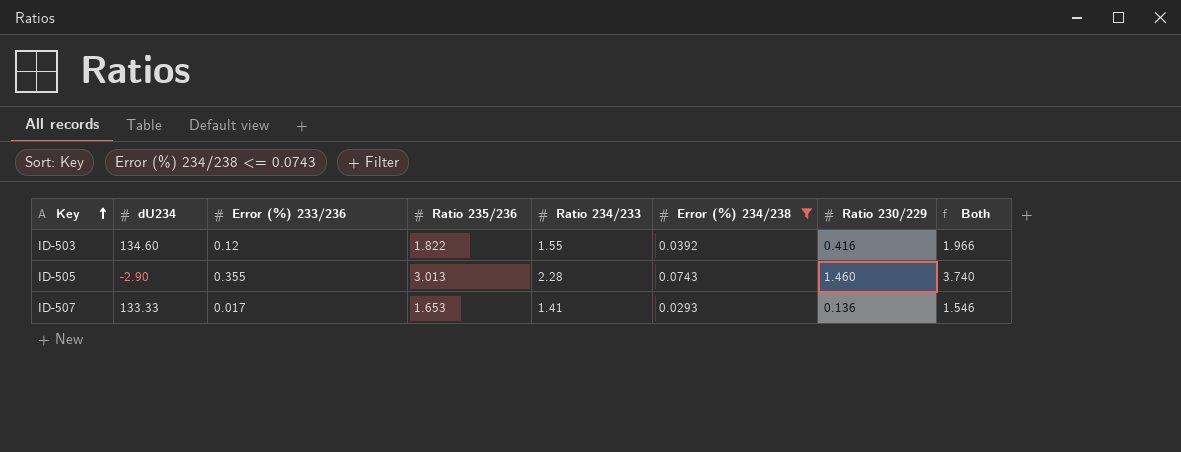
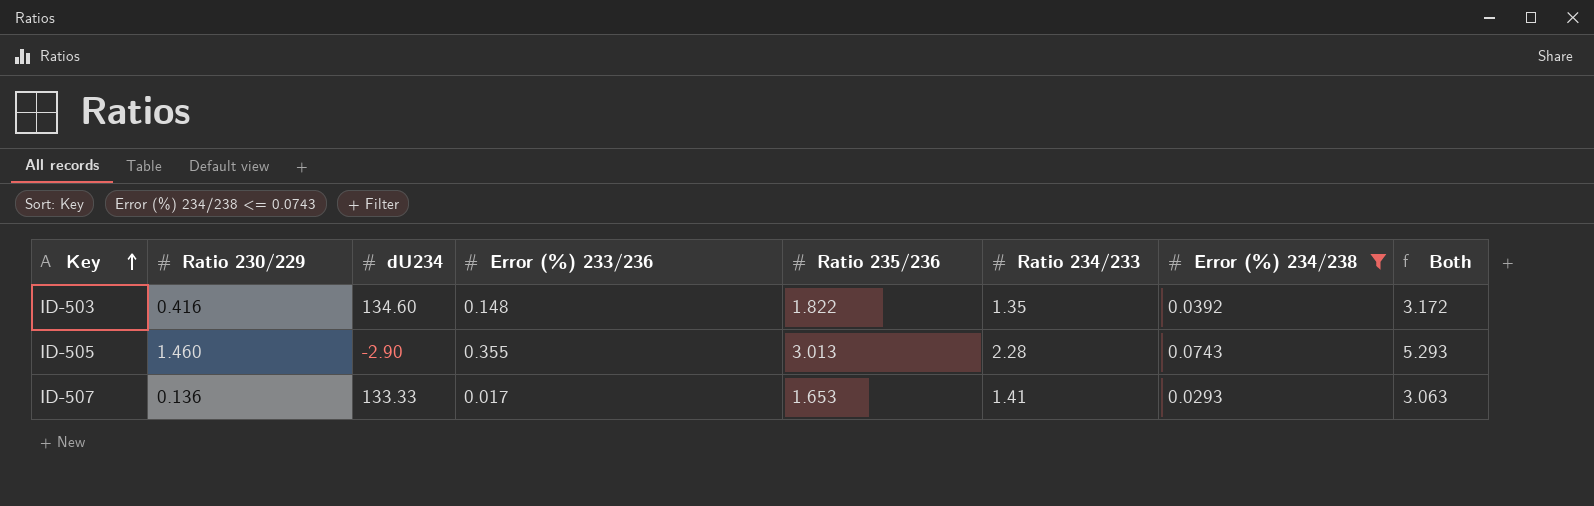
column Ratio 230/229 | position: 7 -> 2
column Both | formula: [Ratio 234/233] + [Ratio 230/229] -> [Ratio 235/236] + [Ratio 234/233]
ID-503 | Error (%) 233/236: 0.12 -> 0.148
ID-503 | Ratio 234/233: 1.55 -> 1.35

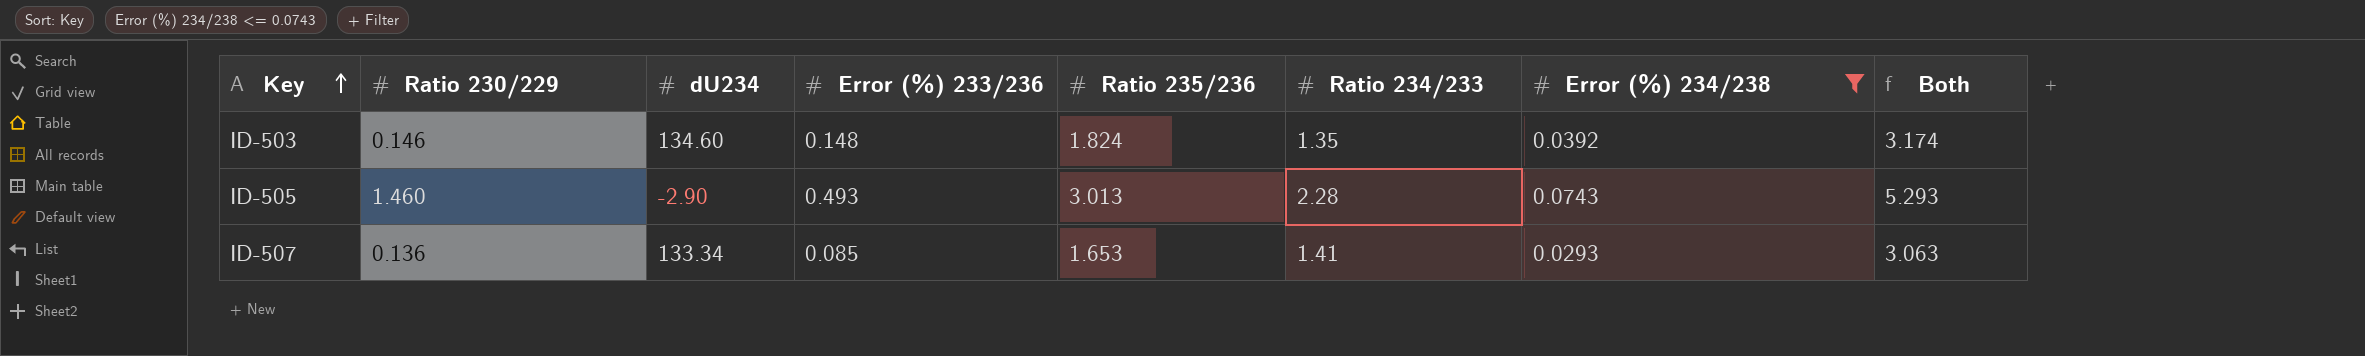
ID-503 | Ratio 230/229: 0.416 -> 0.146
ID-503 | Ratio 235/236: 1.822 -> 1.824
ID-503 | Both: 3.172 -> 3.174
ID-505 | Error (%) 233/236: 0.355 -> 0.493
ID-507 | dU234: 133.33 -> 133.34
ID-507 | Error (%) 233/236: 0.017 -> 0.085

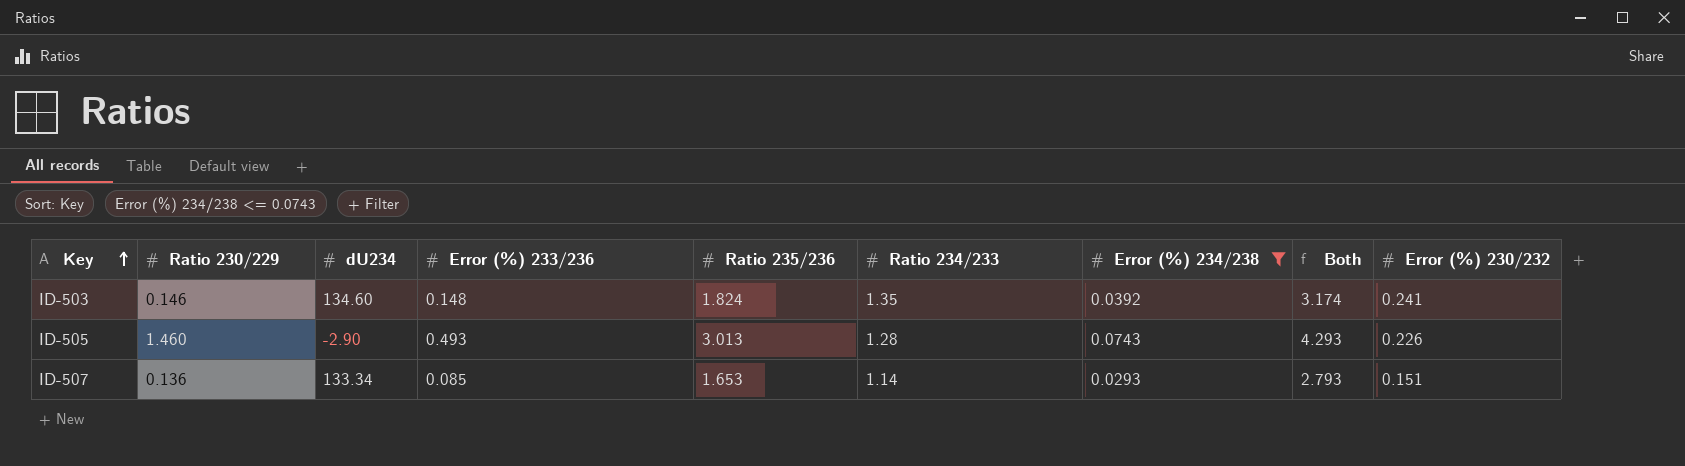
column Error (%) 230/232 | position: none -> 9
ID-505 | Ratio 234/233: 2.28 -> 1.28
ID-505 | Both: 5.293 -> 4.293
ID-507 | Ratio 234/233: 1.41 -> 1.14
ID-507 | Both: 3.063 -> 2.793

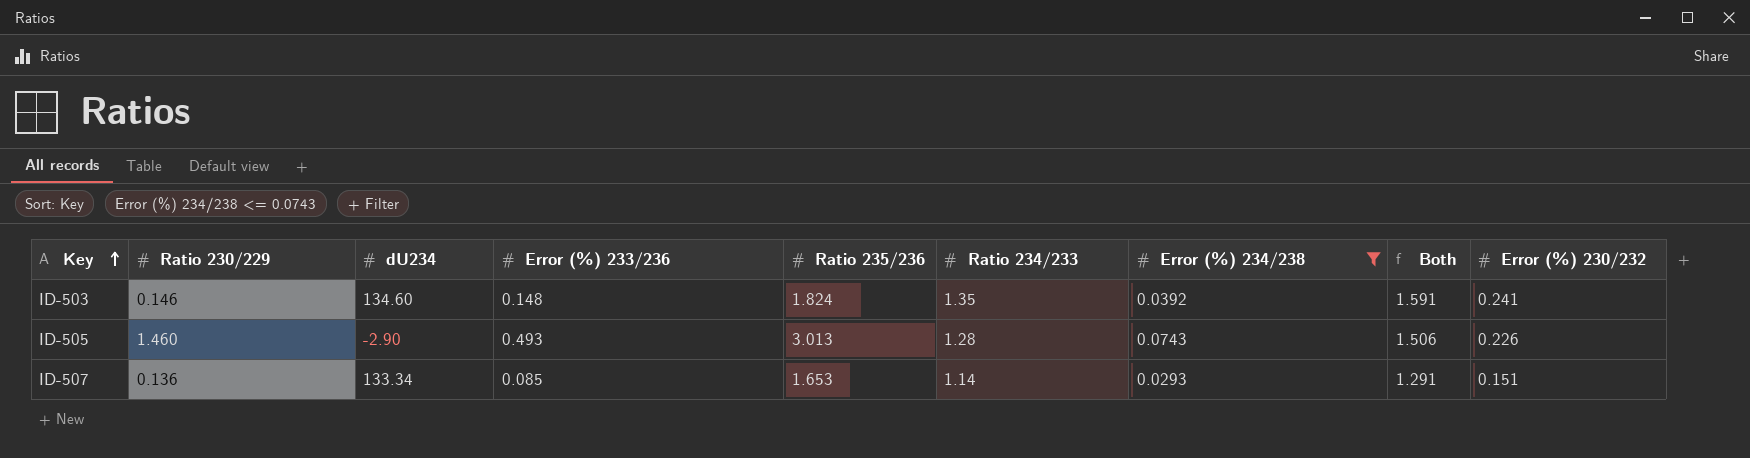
column Both | formula: [Ratio 235/236] + [Ratio 234/233] -> [Ratio 234/233] + [Error (%) 230/232]

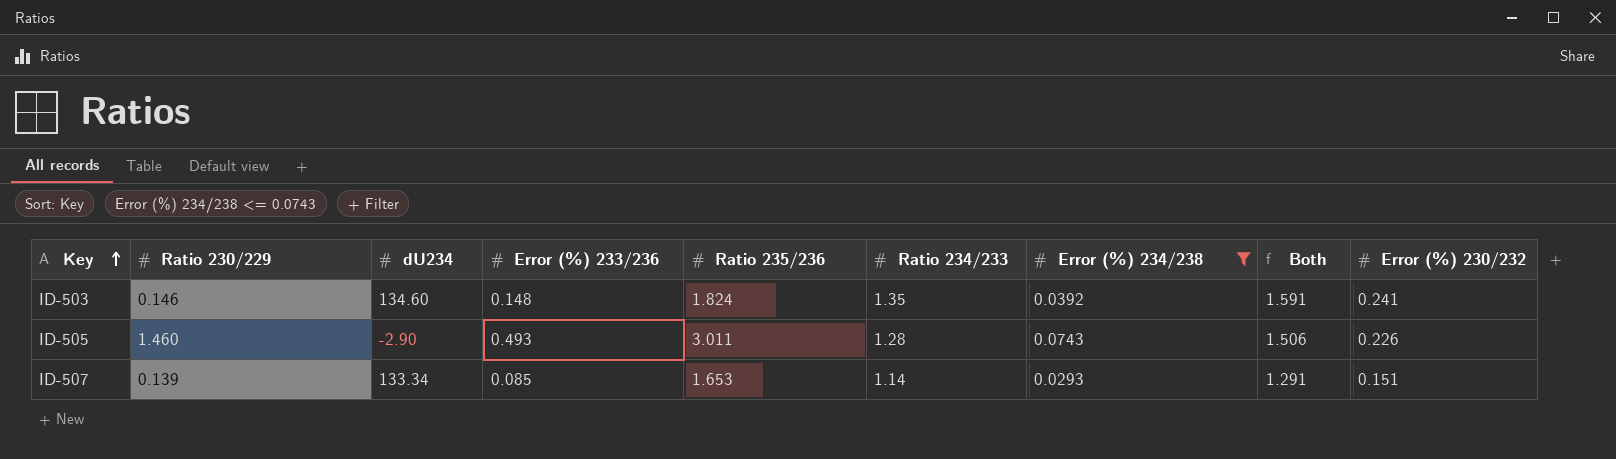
ID-505 | Ratio 235/236: 3.013 -> 3.011
ID-507 | Ratio 230/229: 0.136 -> 0.139

